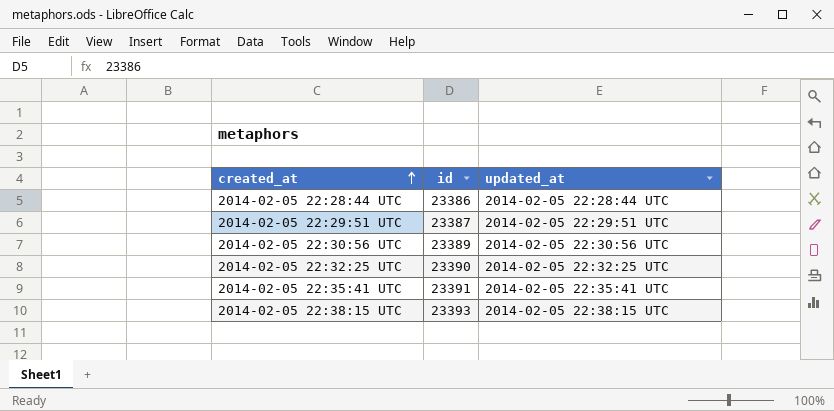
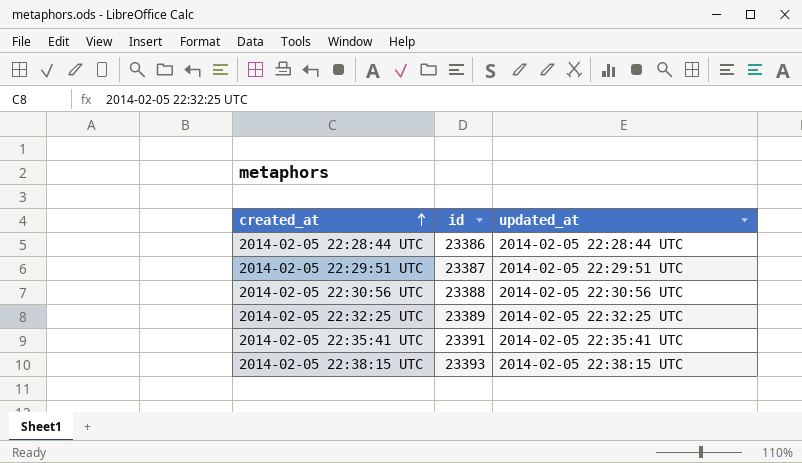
2014-02-05 22:30:56 UTC | id: 23389 -> 23388
2014-02-05 22:32:25 UTC | id: 23390 -> 23389

